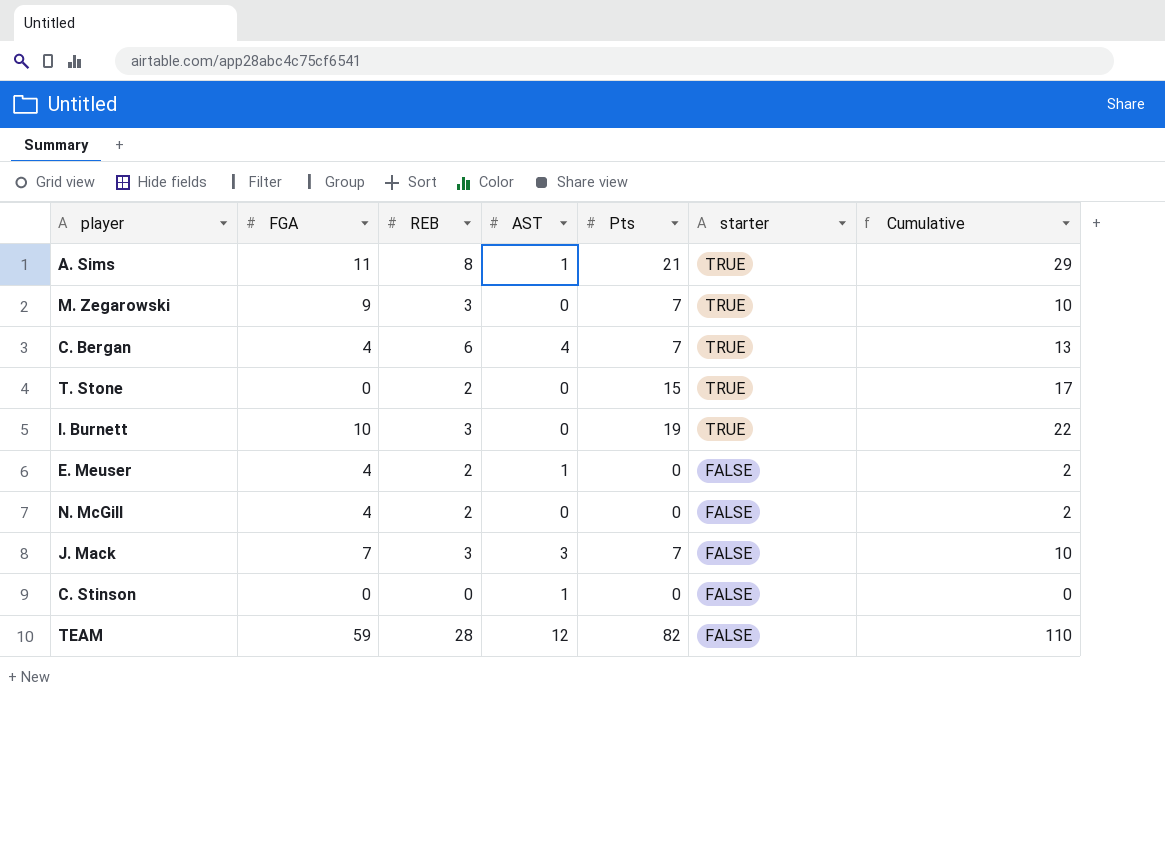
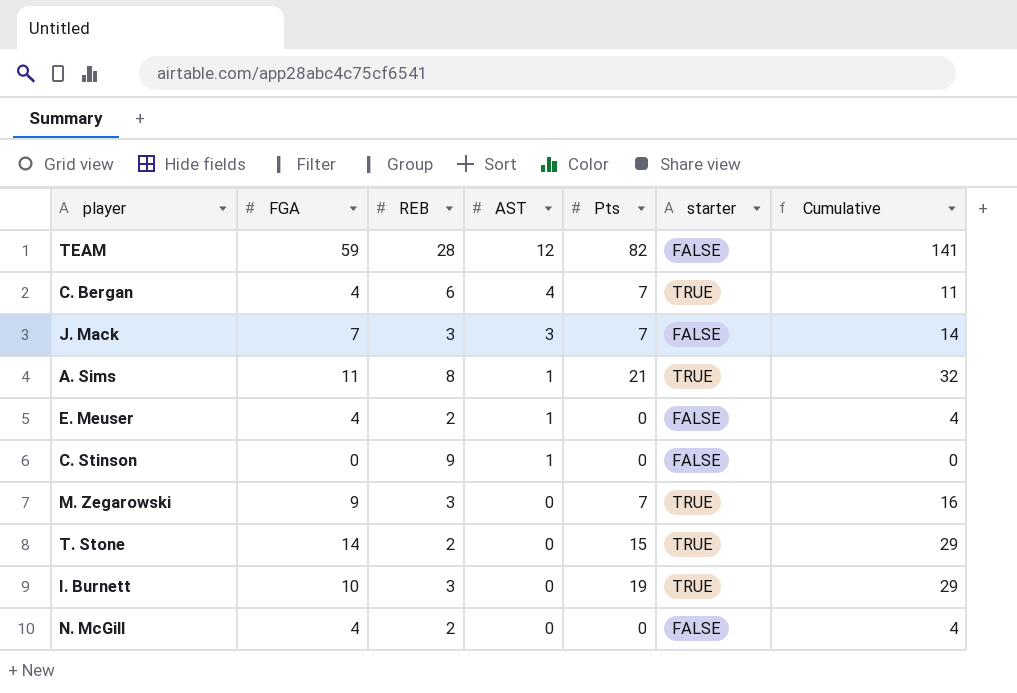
row order: starter descending -> AST descending
column Cumulative | formula: [REB] + [Pts] -> [FGA] + [Pts]
C. Stinson | REB: 0 -> 9
T. Stone | FGA: 0 -> 14

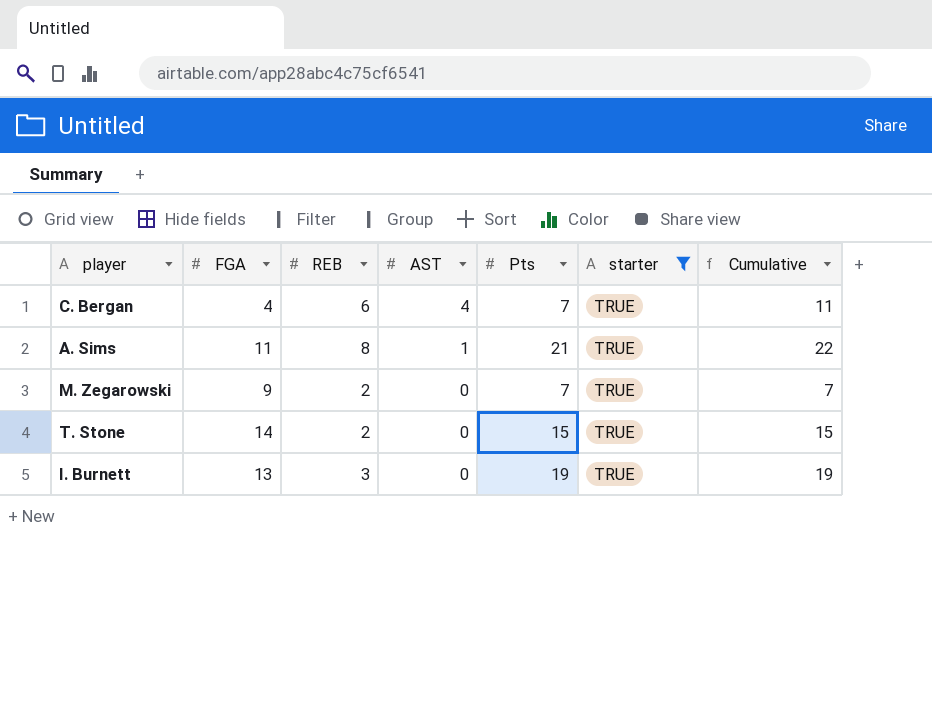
filter: none -> starter = TRUE
column Cumulative | formula: [FGA] + [Pts] -> [AST] + [Pts]
M. Zegarowski | REB: 3 -> 2
I. Burnett | FGA: 10 -> 13

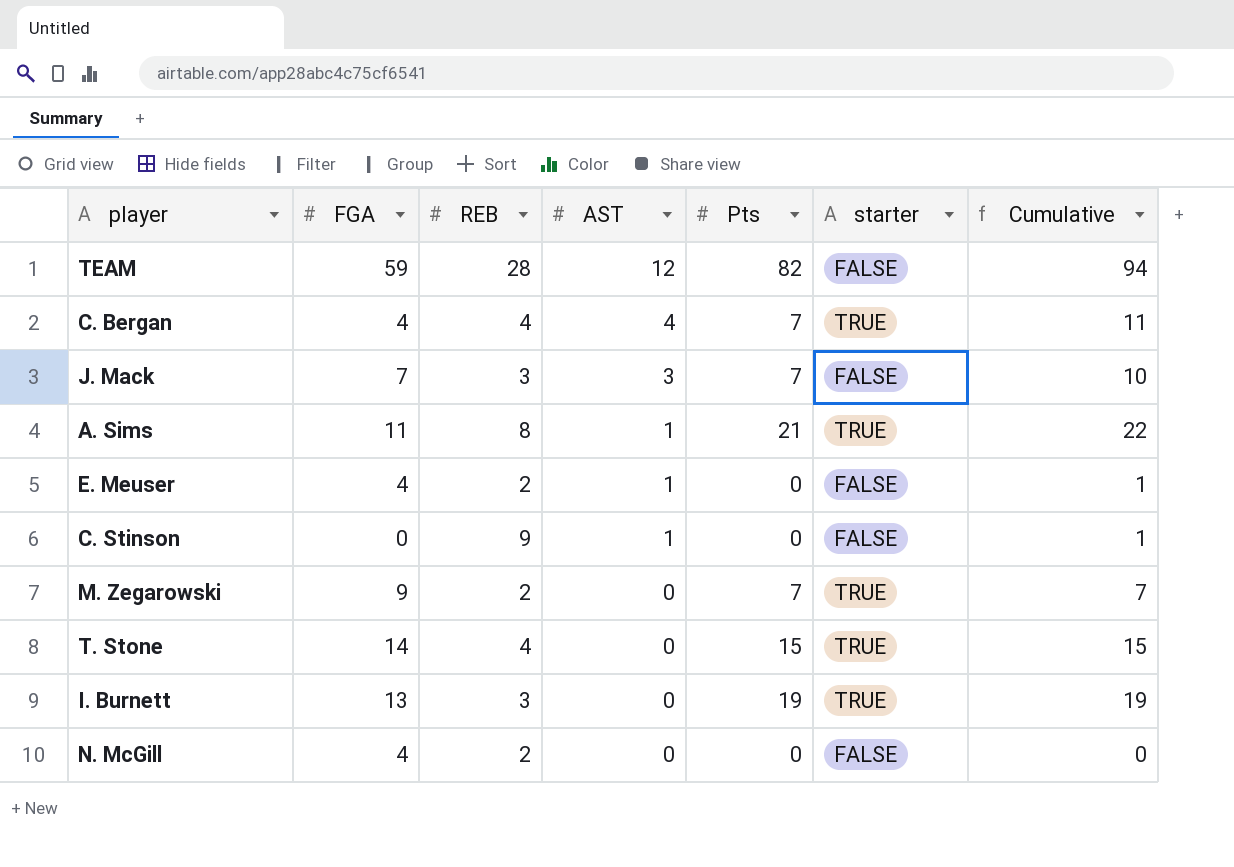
filter: starter = TRUE -> none
C. Bergan | REB: 6 -> 4
T. Stone | REB: 2 -> 4

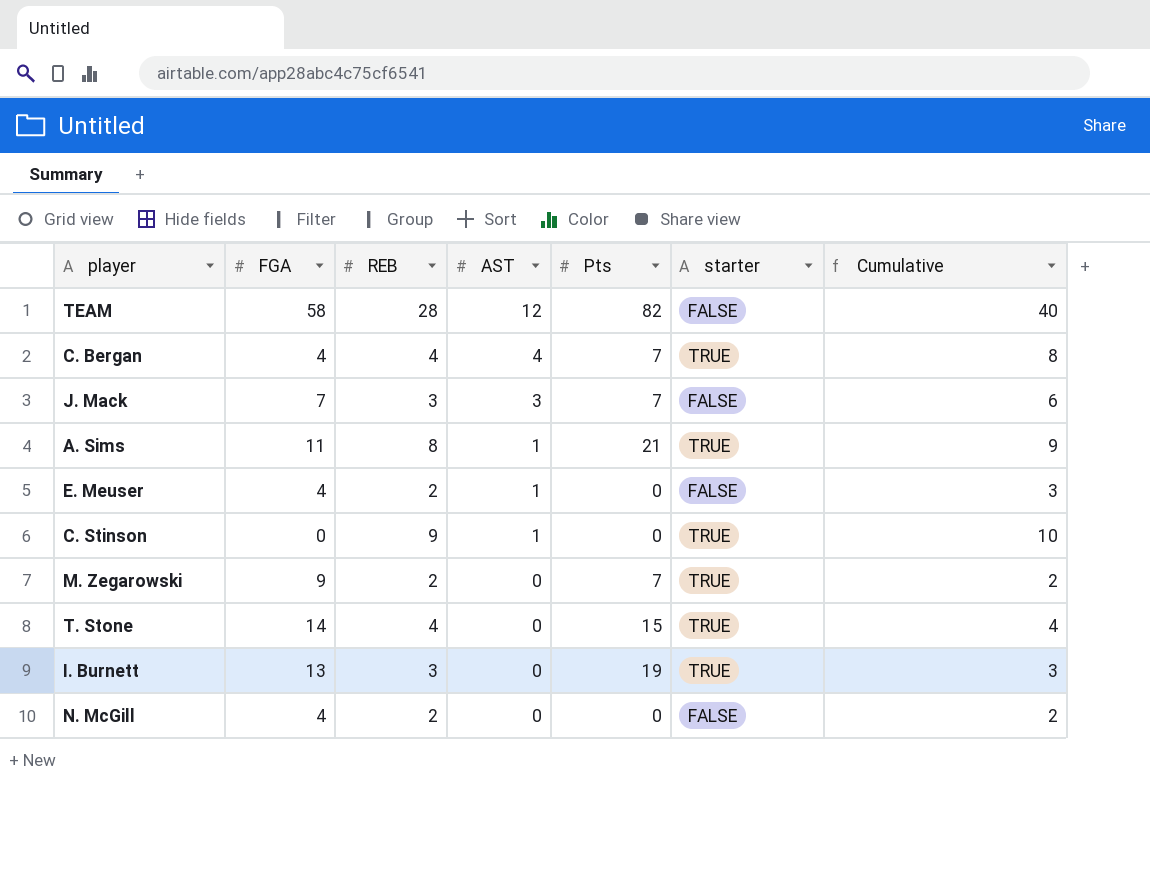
column Cumulative | formula: [AST] + [Pts] -> [REB] + [AST]
TEAM | FGA: 59 -> 58
C. Stinson | starter: FALSE -> TRUE

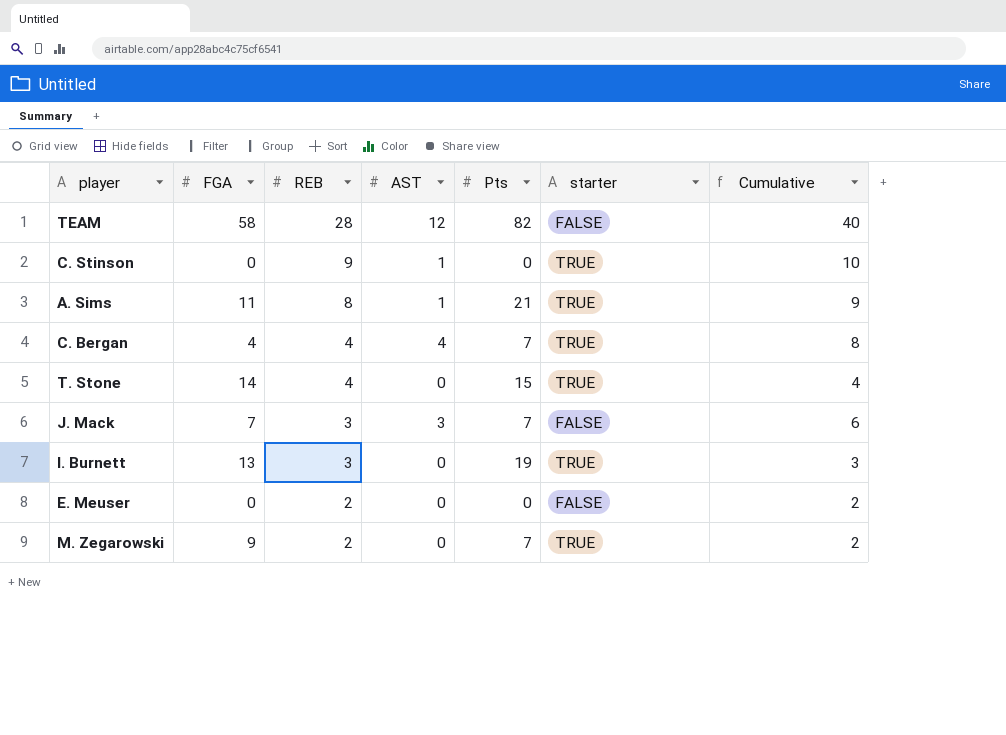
row order: AST descending -> REB descending
row N. McGill: 4 | 2 | 0 | 0 | FALSE | 2 -> none
E. Meuser | FGA: 4 -> 0
E. Meuser | AST: 1 -> 0
E. Meuser | Cumulative: 3 -> 2

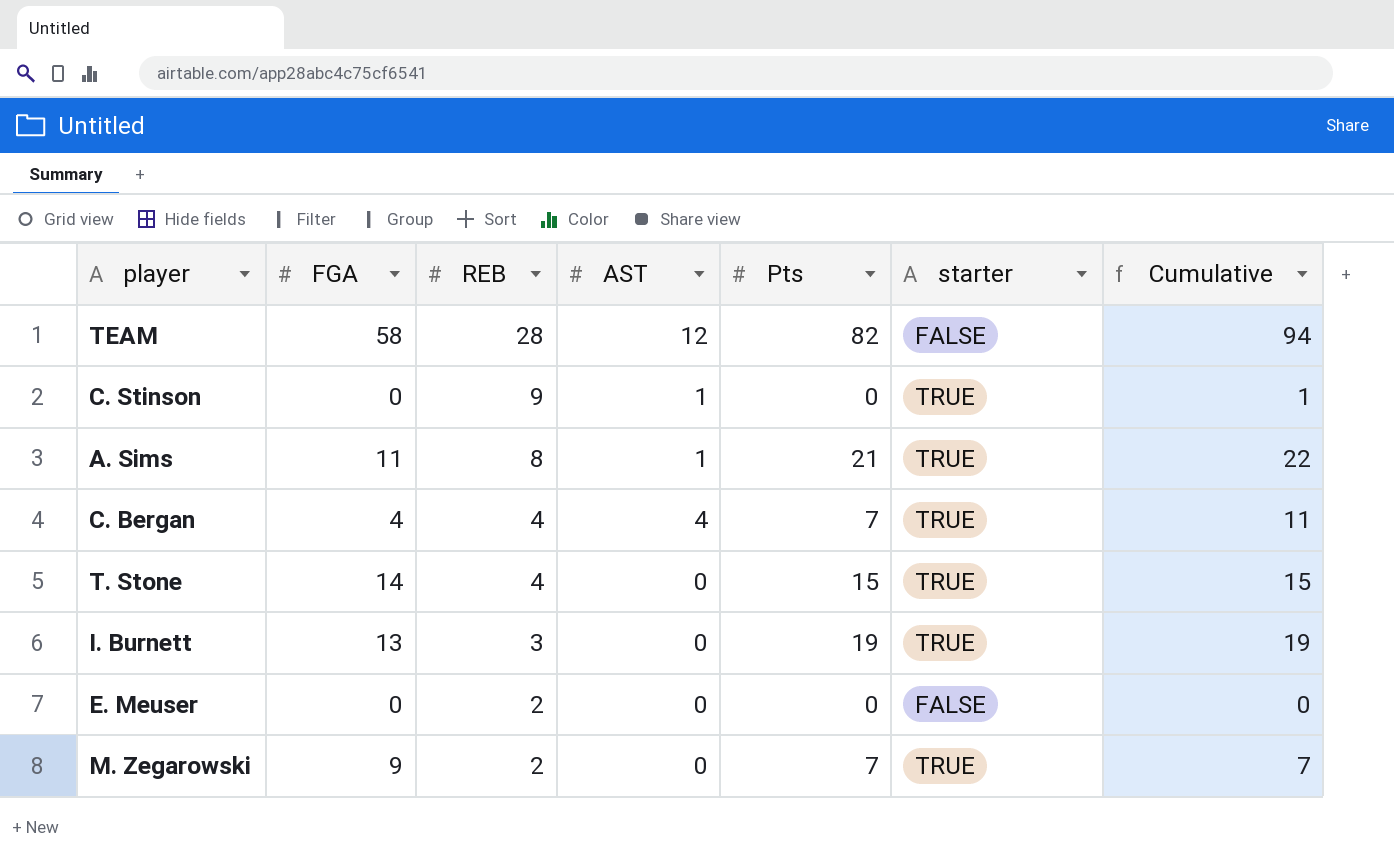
column Cumulative | formula: [REB] + [AST] -> [AST] + [Pts]
row J. Mack: 7 | 3 | 3 | 7 | FALSE | 6 -> none

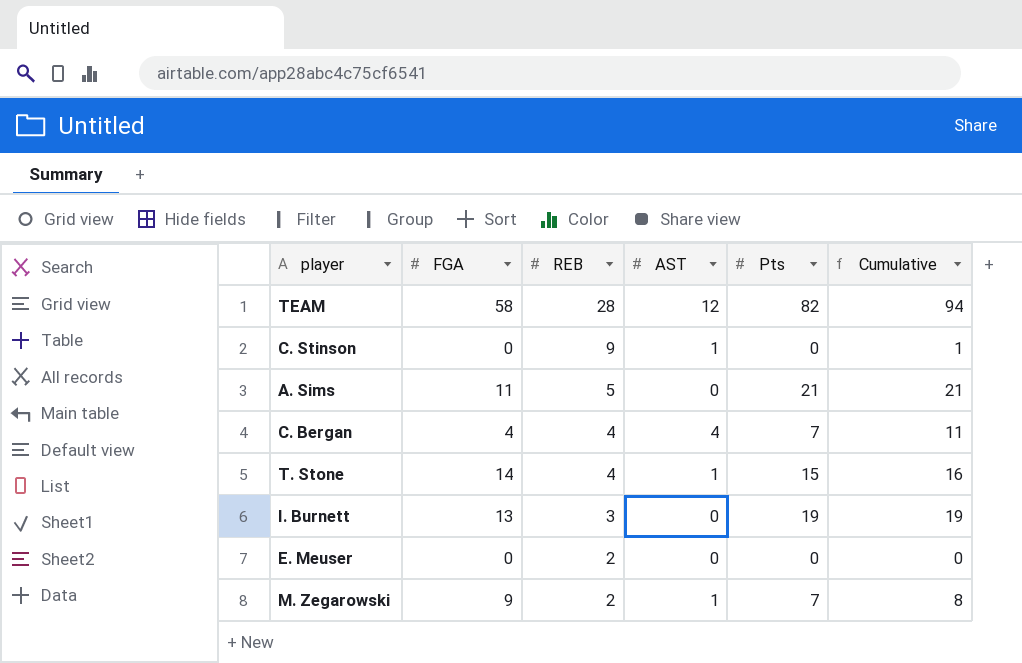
column starter | position: 6 -> none
A. Sims | REB: 8 -> 5
A. Sims | AST: 1 -> 0
A. Sims | Cumulative: 22 -> 21
T. Stone | AST: 0 -> 1
T. Stone | Cumulative: 15 -> 16
M. Zegarowski | AST: 0 -> 1
M. Zegarowski | Cumulative: 7 -> 8

